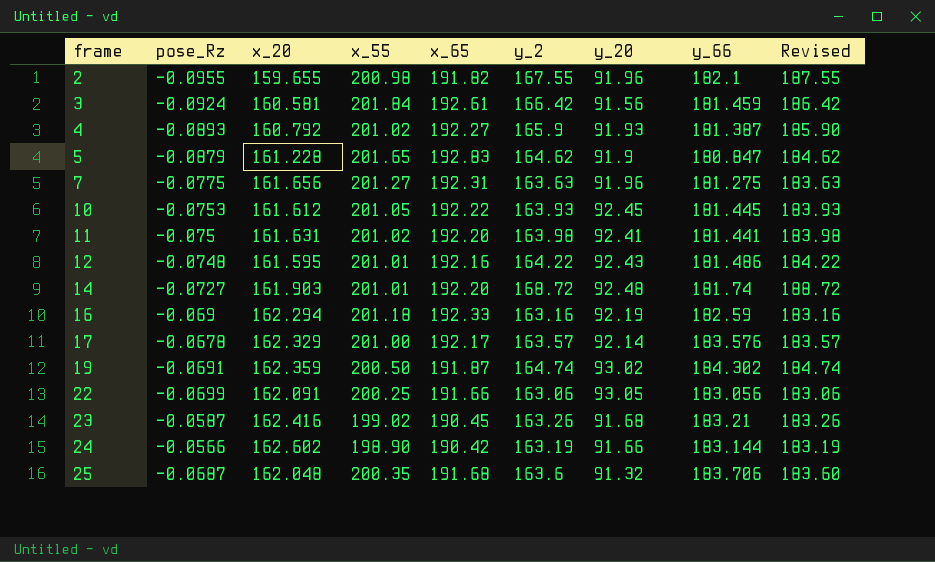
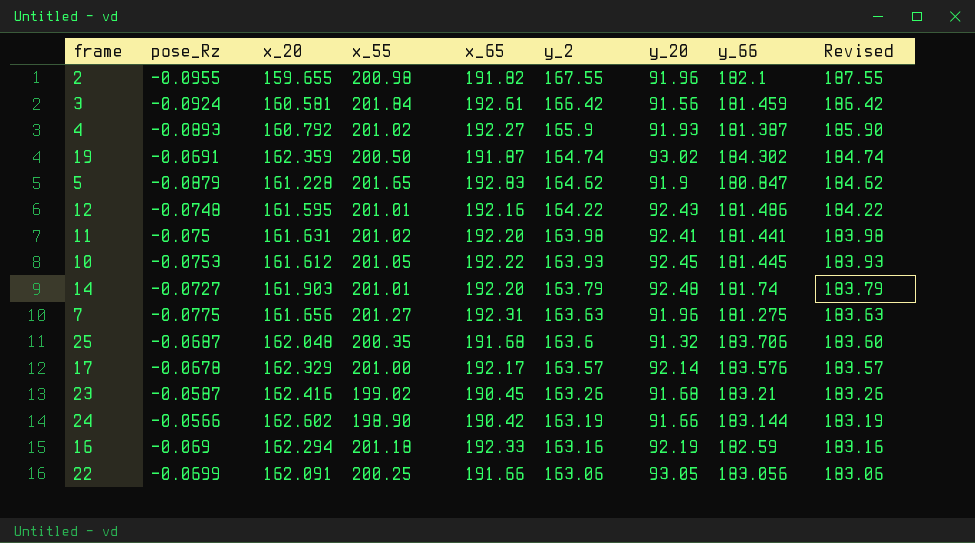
row order: frame ascending -> y_2 descending
14 | y_2: 168.72 -> 163.79
14 | Revised: 188.72 -> 183.79

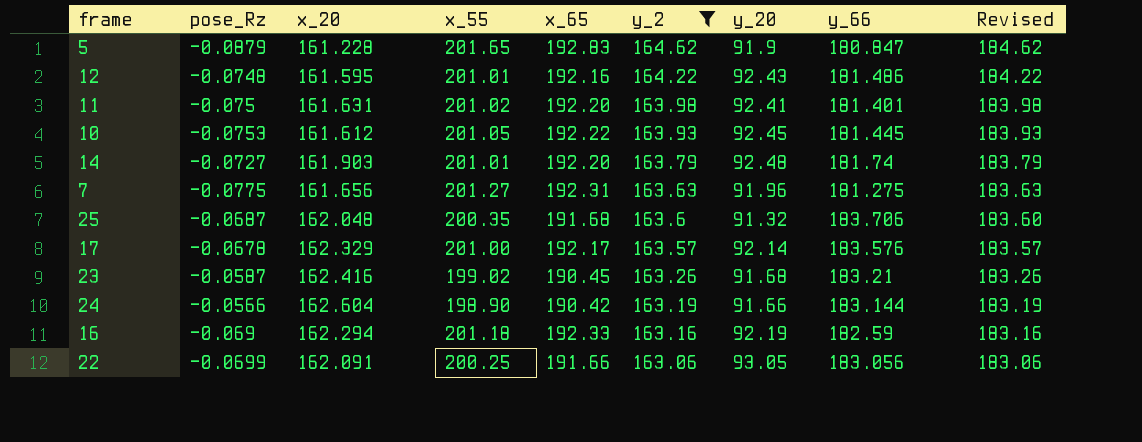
filter: none -> y_2 <= 164.62
11 | y_66: 181.441 -> 181.401
24 | x_20: 162.602 -> 162.604

